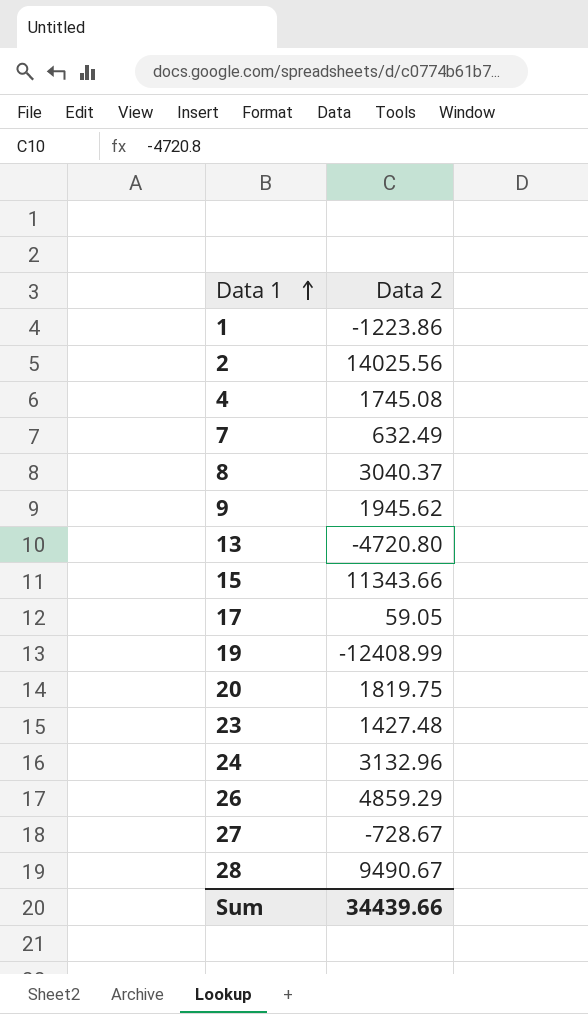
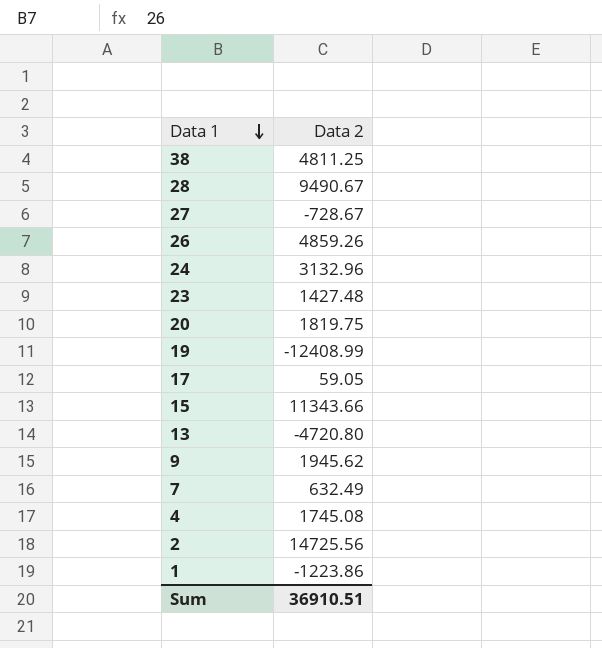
row order: Data 1 ascending -> Data 1 descending
row 8: 3040.37 -> none
row 38: none -> 4811.25
26 | Data 2: 4859.29 -> 4859.26
2 | Data 2: 14025.56 -> 14725.56
Sum | Data 2: 34439.66 -> 36910.51

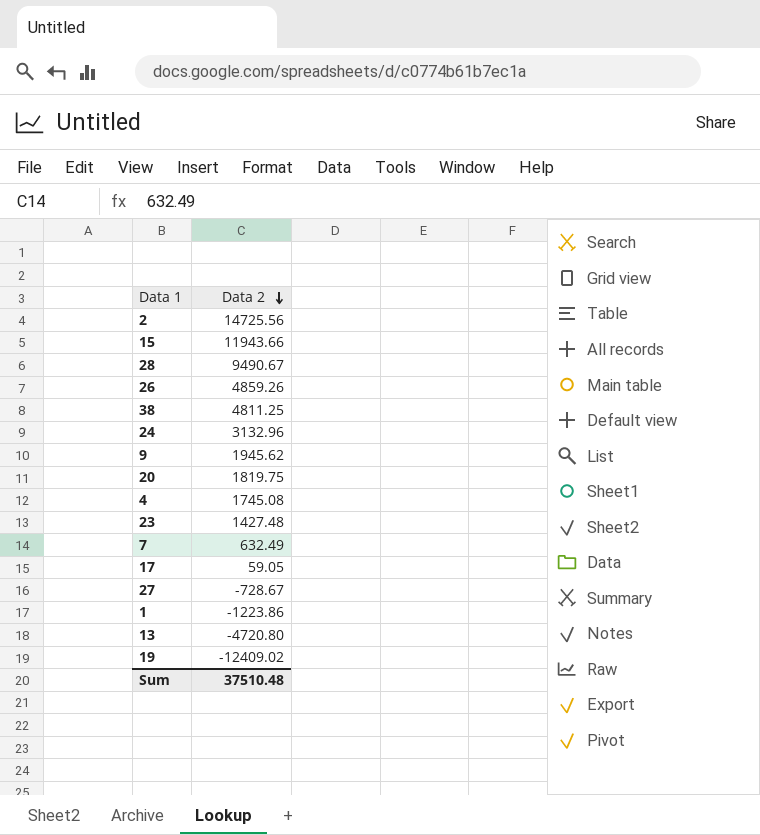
row order: Data 1 descending -> Data 2 descending
15 | Data 2: 11343.66 -> 11943.66
19 | Data 2: -12408.99 -> -12409.02
Sum | Data 2: 36910.51 -> 37510.48

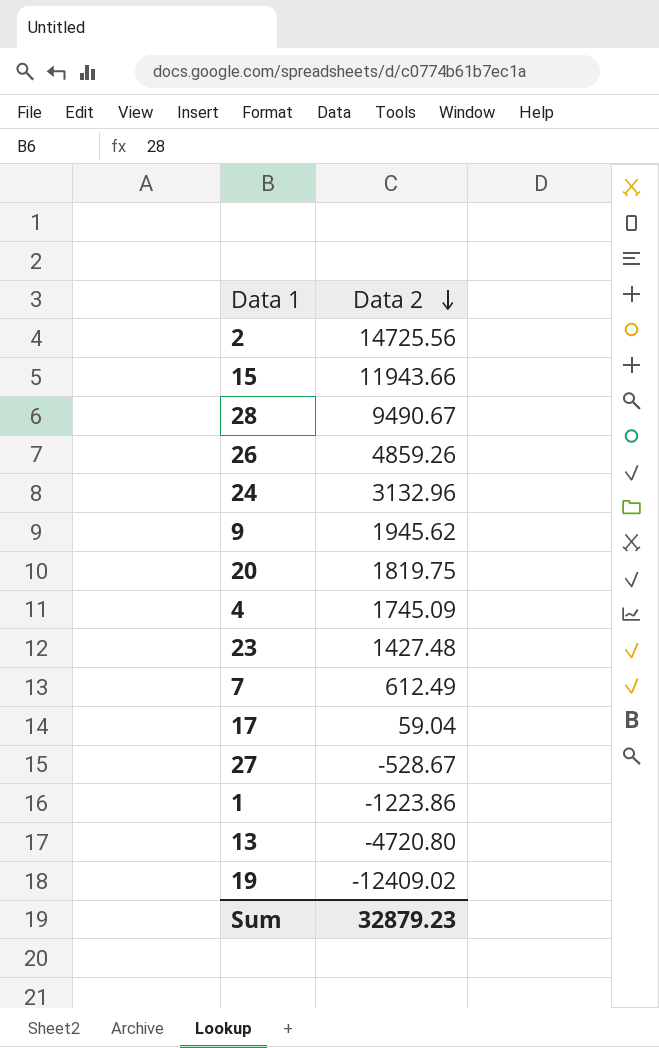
row 38: 4811.25 -> none
4 | Data 2: 1745.08 -> 1745.09
7 | Data 2: 632.49 -> 612.49
17 | Data 2: 59.05 -> 59.04
27 | Data 2: -728.67 -> -528.67
Sum | Data 2: 37510.48 -> 32879.23

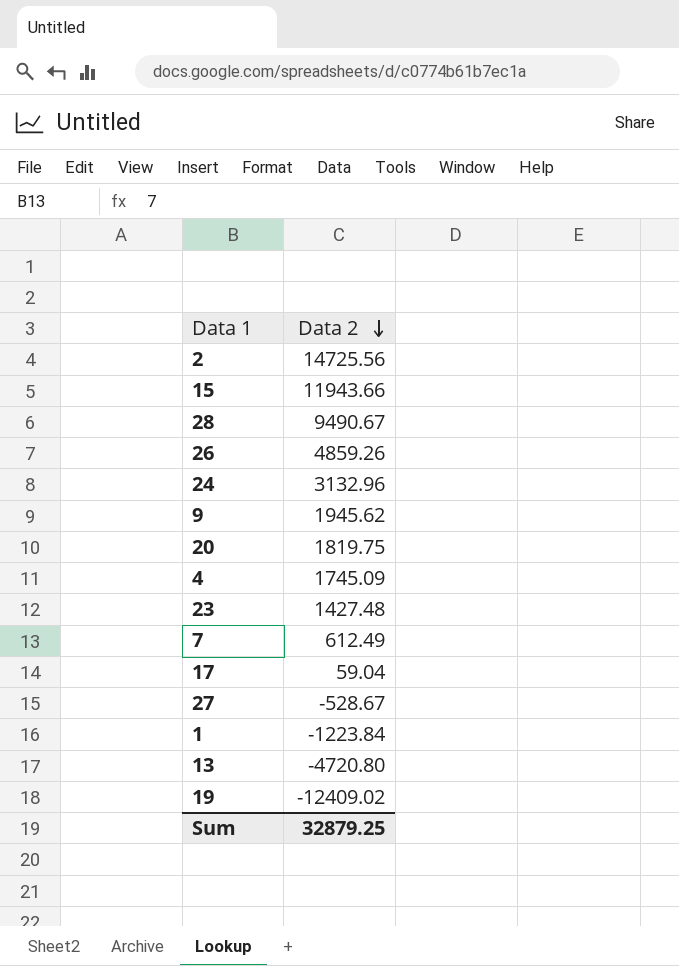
1 | Data 2: -1223.86 -> -1223.84
Sum | Data 2: 32879.23 -> 32879.25

